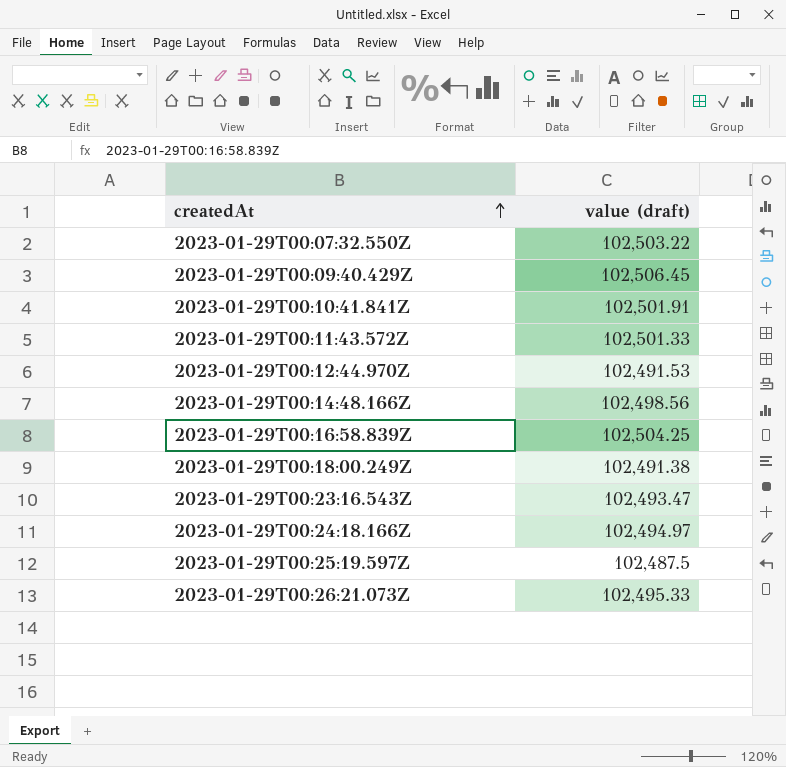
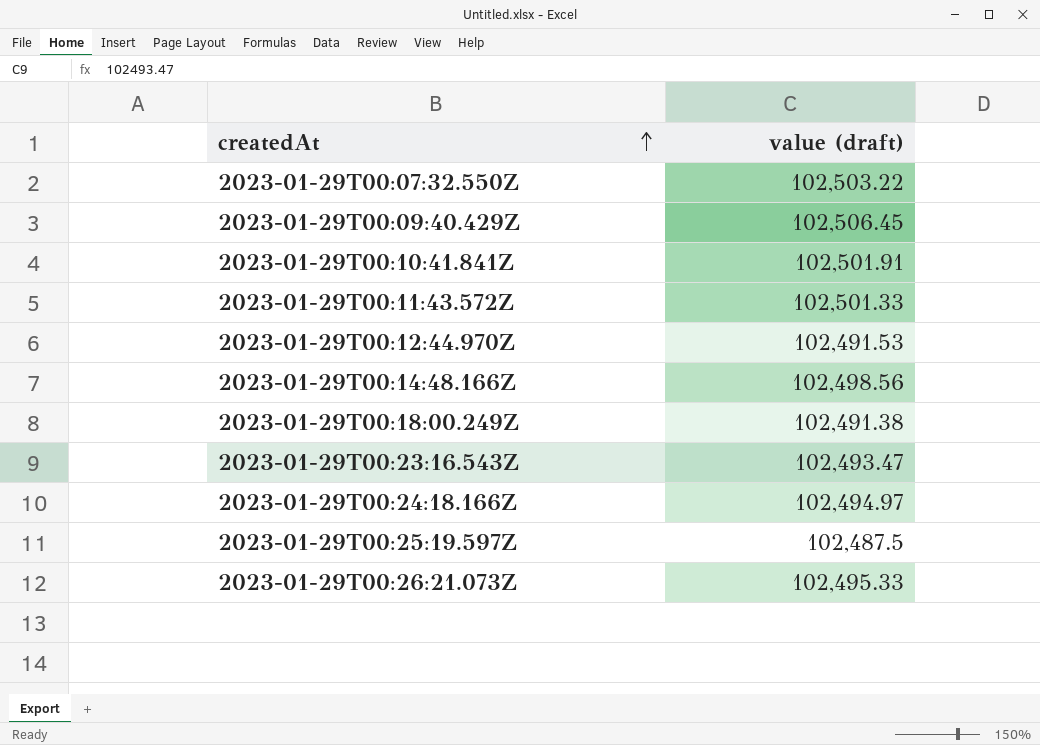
row 2023-01-29T00:16:58.839Z: 102,504.25 -> none

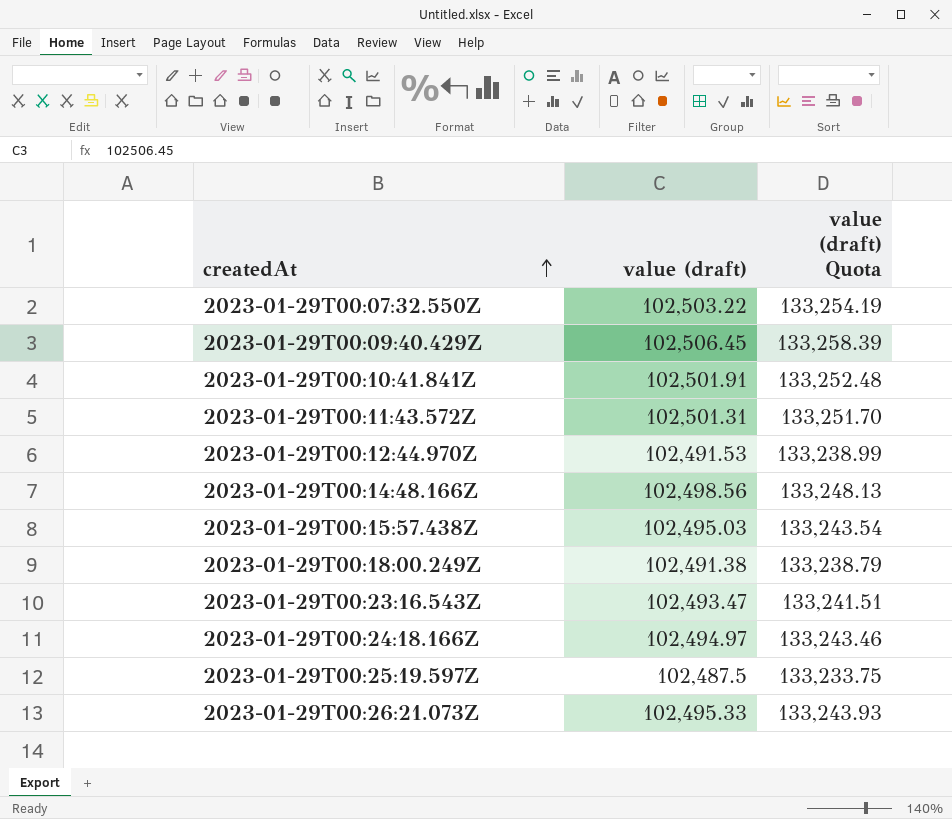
column value (draft) Quota | formula: none -> [value (draft)] * 1.3
2023-01-29T00:11:43.572Z | value (draft): 102,501.33 -> 102,501.31
row 2023-01-29T00:15:57.438Z: none -> 102,495.03 | 133,243.54

